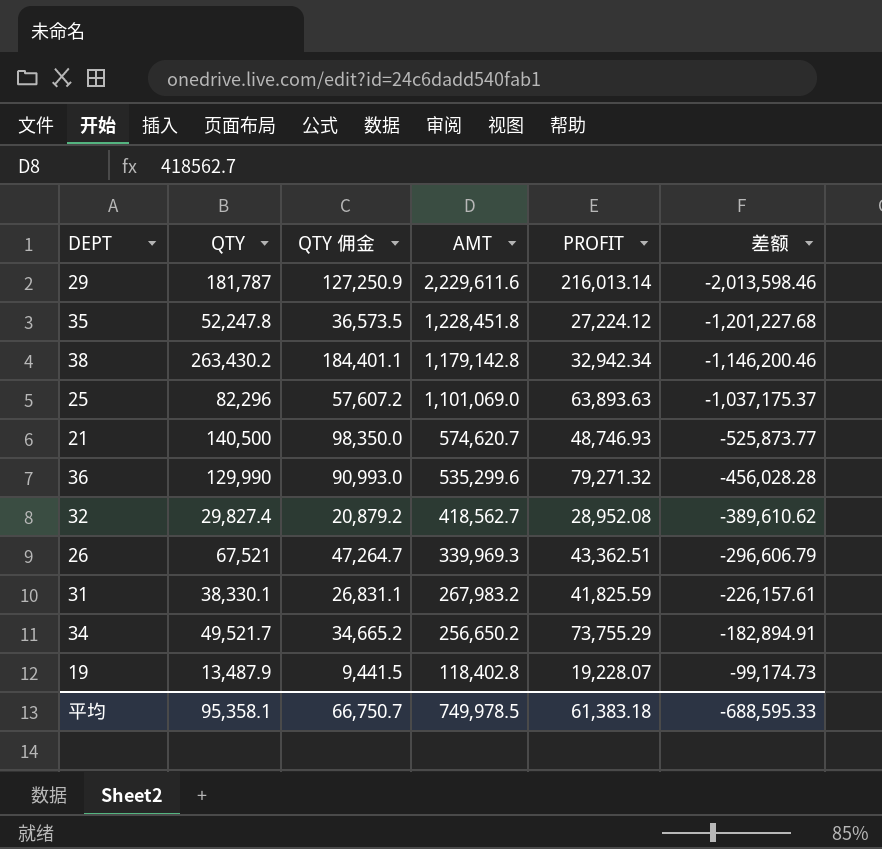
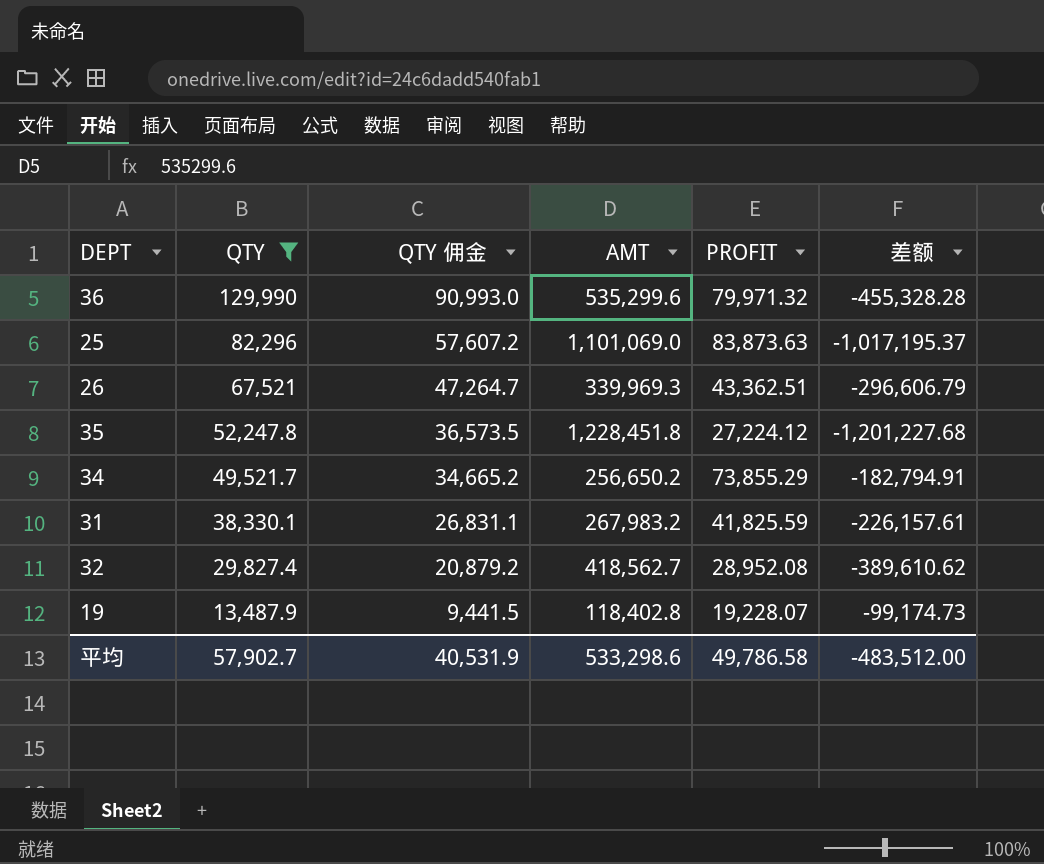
filter: none -> QTY <= 129,990
row order: AMT descending -> QTY descending
36 | PROFIT: 79,271.32 -> 79,971.32
36 | 差额: -456,028.28 -> -455,328.28
25 | PROFIT: 63,893.63 -> 83,873.63
25 | 差额: -1,037,175.37 -> -1,017,195.37
34 | PROFIT: 73,755.29 -> 73,855.29
34 | 差额: -182,894.91 -> -182,794.91
平均 | QTY: 95,358.1 -> 57,902.7
平均 | QTY 佣金: 66,750.7 -> 40,531.9
平均 | AMT: 749,978.5 -> 533,298.6
平均 | PROFIT: 61,383.18 -> 49,786.58
平均 | 差额: -688,595.33 -> -483,512.00

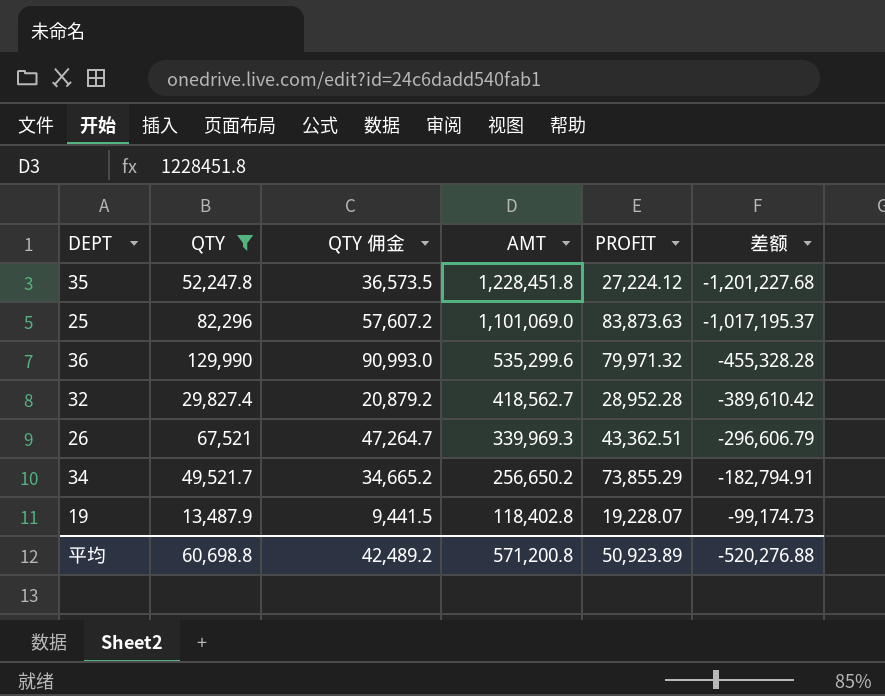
row order: QTY descending -> AMT descending
row 31: 38,330.1 | 26,831.1 | 267,983.2 | 41,825.59 | -226,157.61 -> none
32 | PROFIT: 28,952.08 -> 28,952.28
32 | 差额: -389,610.62 -> -389,610.42
平均 | QTY: 57,902.7 -> 60,698.8
平均 | QTY 佣金: 40,531.9 -> 42,489.2
平均 | AMT: 533,298.6 -> 571,200.8
平均 | PROFIT: 49,786.58 -> 50,923.89
平均 | 差额: -483,512.00 -> -520,276.88

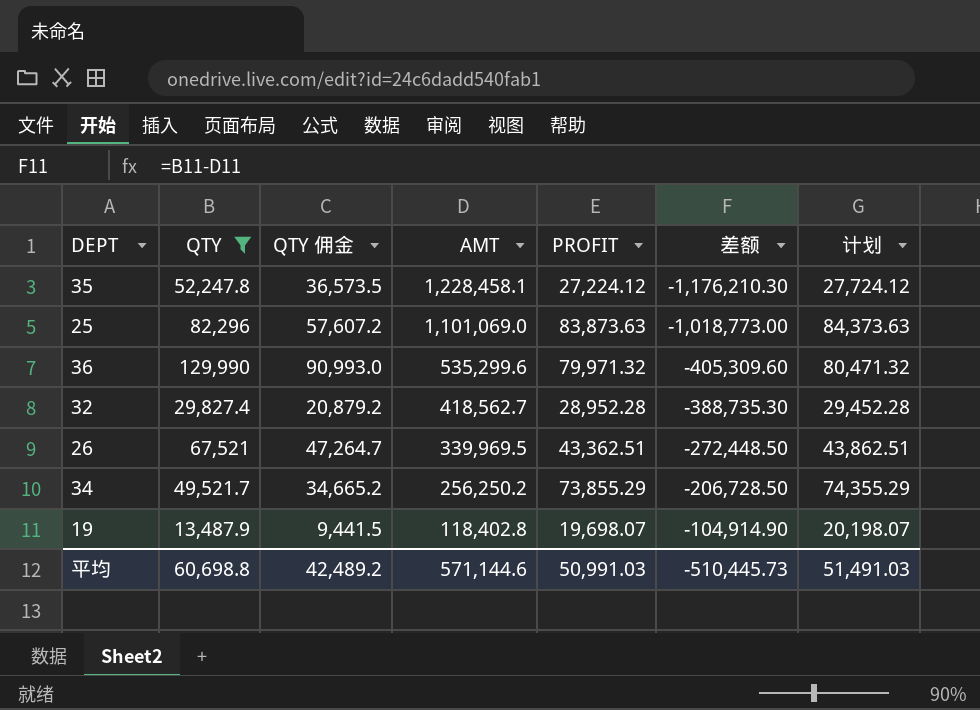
column 差额 | formula: [PROFIT] - [AMT] -> [QTY] - [AMT]
column 计划 | formula: none -> [PROFIT] + 500
35 | AMT: 1,228,451.8 -> 1,228,458.1
26 | AMT: 339,969.3 -> 339,969.5
34 | AMT: 256,650.2 -> 256,250.2
19 | PROFIT: 19,228.07 -> 19,698.07
平均 | AMT: 571,200.8 -> 571,144.6
平均 | PROFIT: 50,923.89 -> 50,991.03
平均 | 差额: -520,276.88 -> -510,445.73

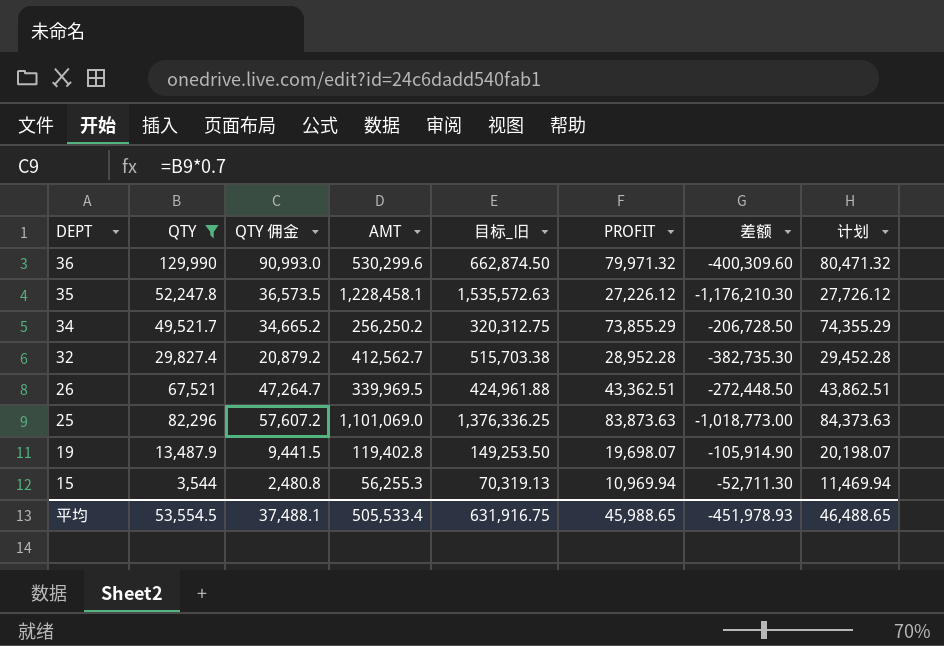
row order: AMT descending -> DEPT descending
column 目标_旧 | formula: none -> [AMT] * 1.25
36 | AMT: 535,299.6 -> 530,299.6
36 | 差额: -405,309.60 -> -400,309.60
35 | PROFIT: 27,224.12 -> 27,226.12
35 | 计划: 27,724.12 -> 27,726.12
32 | AMT: 418,562.7 -> 412,562.7
32 | 差额: -388,735.30 -> -382,735.30
19 | AMT: 118,402.8 -> 119,402.8
19 | 差额: -104,914.90 -> -105,914.90
row 15: none -> 3,544 | 2,480.8 | 56,255.3 | 70,319.13 | 10,969.94 | -52,711.30 | 11,469.94
平均 | QTY: 60,698.8 -> 53,554.5
平均 | QTY 佣金: 42,489.2 -> 37,488.1
平均 | AMT: 571,144.6 -> 505,533.4
平均 | PROFIT: 50,991.03 -> 45,988.65
平均 | 差额: -510,445.73 -> -451,978.93
平均 | 计划: 51,491.03 -> 46,488.65

